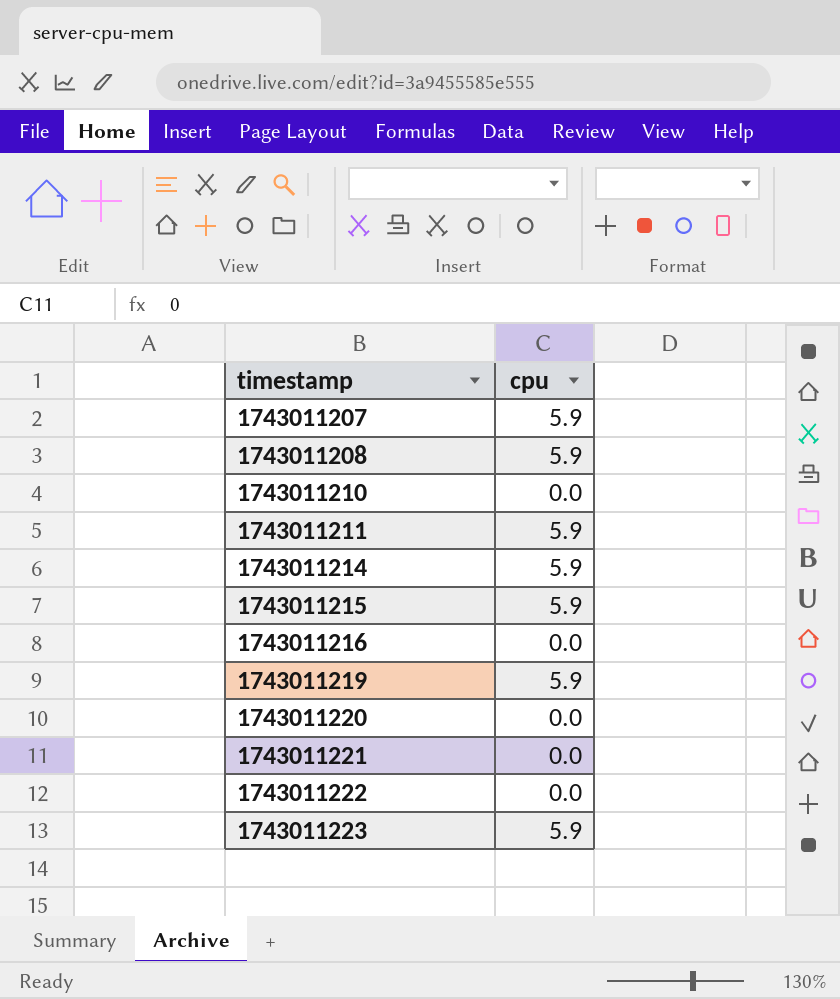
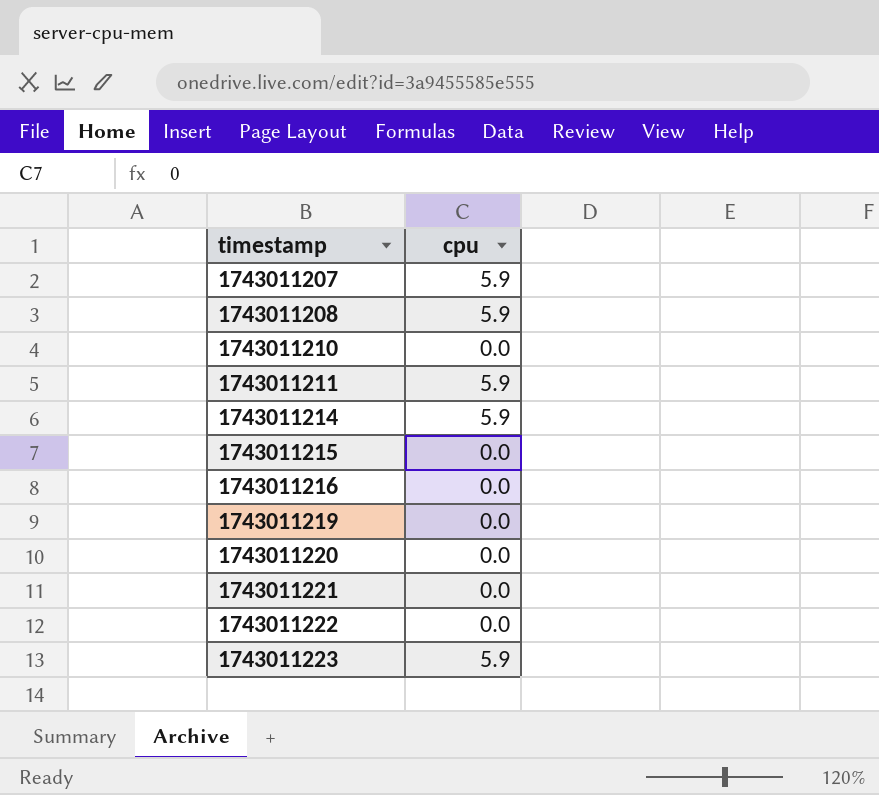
1743011215 | cpu: 5.9 -> 0.0
1743011219 | cpu: 5.9 -> 0.0

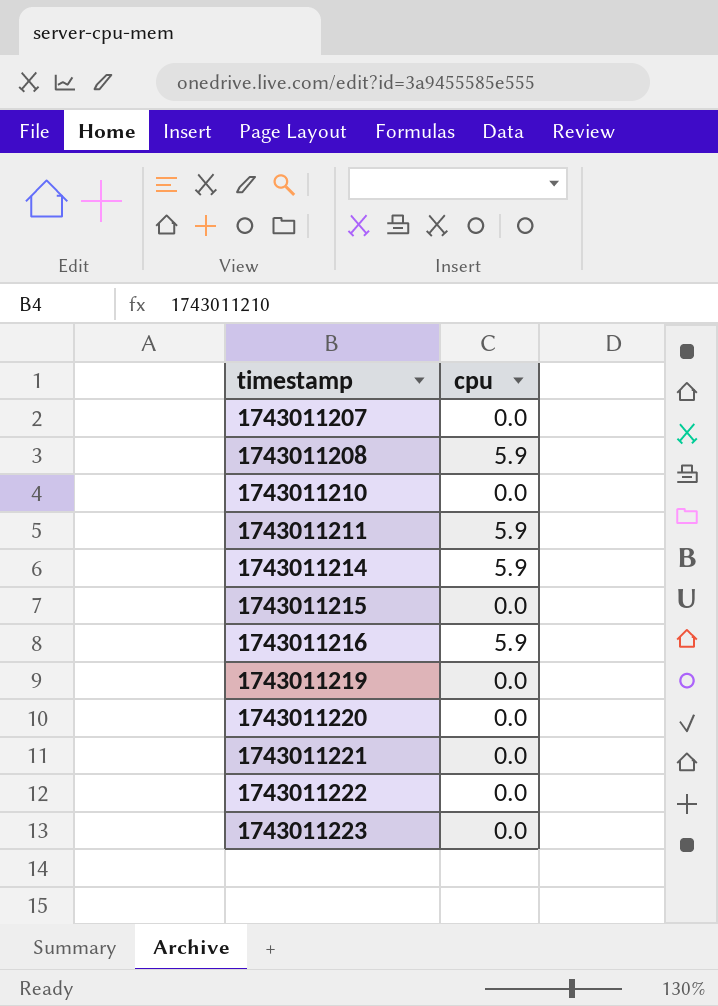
1743011207 | cpu: 5.9 -> 0.0
1743011216 | cpu: 0.0 -> 5.9
1743011223 | cpu: 5.9 -> 0.0

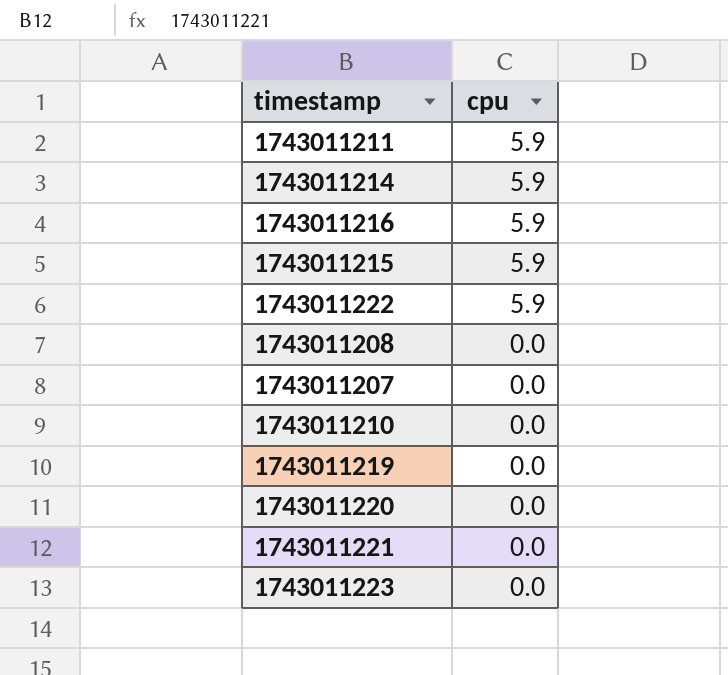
row order: timestamp ascending -> cpu descending
1743011215 | cpu: 0.0 -> 5.9
1743011222 | cpu: 0.0 -> 5.9
1743011208 | cpu: 5.9 -> 0.0

